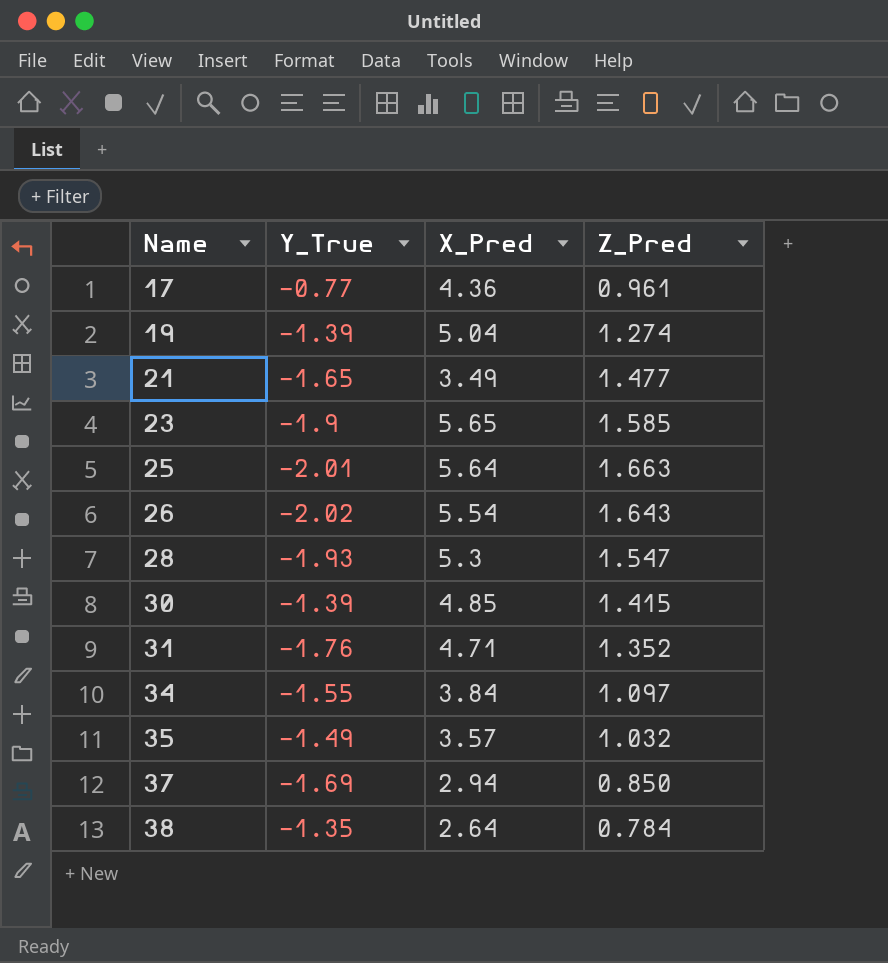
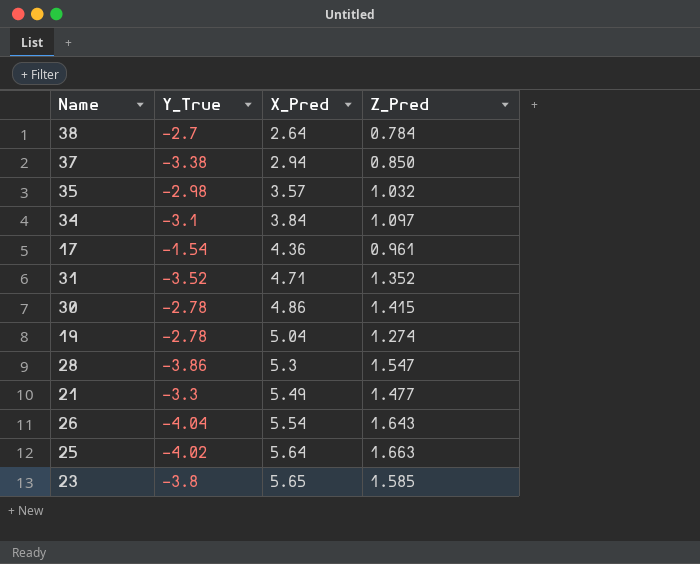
row order: Name ascending -> X_Pred ascending
38 | Y_True: -1.35 -> -2.7
37 | Y_True: -1.69 -> -3.38
35 | Y_True: -1.49 -> -2.98
34 | Y_True: -1.55 -> -3.1
17 | Y_True: -0.77 -> -1.54
31 | Y_True: -1.76 -> -3.52
30 | Y_True: -1.39 -> -2.78
30 | X_Pred: 4.85 -> 4.86
19 | Y_True: -1.39 -> -2.78
28 | Y_True: -1.93 -> -3.86
21 | Y_True: -1.65 -> -3.3
21 | X_Pred: 3.49 -> 5.49
26 | Y_True: -2.02 -> -4.04
25 | Y_True: -2.01 -> -4.02
23 | Y_True: -1.9 -> -3.8

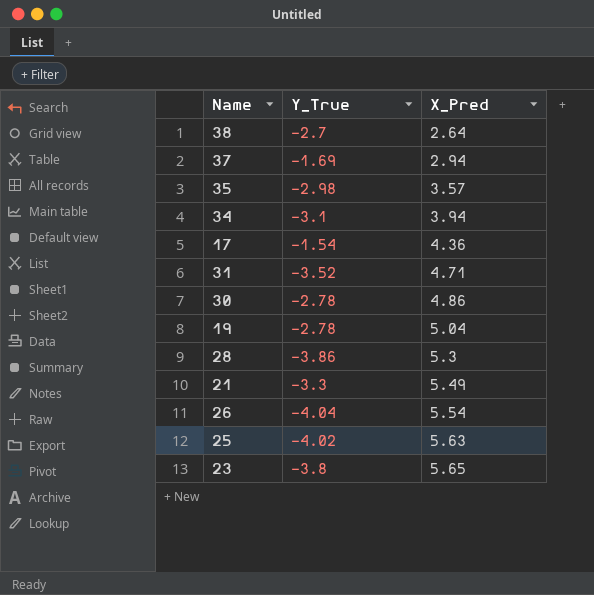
column Z_Pred | position: 4 -> none
37 | Y_True: -3.38 -> -1.69
34 | X_Pred: 3.84 -> 3.94
25 | X_Pred: 5.64 -> 5.63

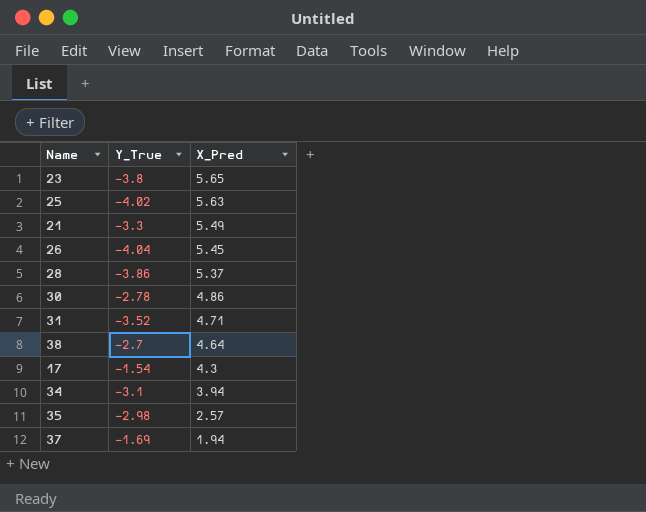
row order: X_Pred ascending -> X_Pred descending
row 19: -2.78 | 5.04 -> none
26 | X_Pred: 5.54 -> 5.45
28 | X_Pred: 5.3 -> 5.37
38 | X_Pred: 2.64 -> 4.64
17 | X_Pred: 4.36 -> 4.3
35 | X_Pred: 3.57 -> 2.57
37 | X_Pred: 2.94 -> 1.94

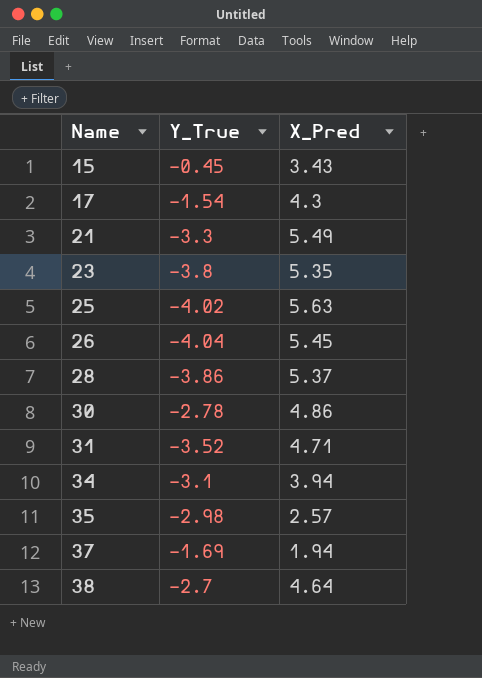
row order: X_Pred descending -> Name ascending
row 15: none -> -0.45 | 3.43
23 | X_Pred: 5.65 -> 5.35

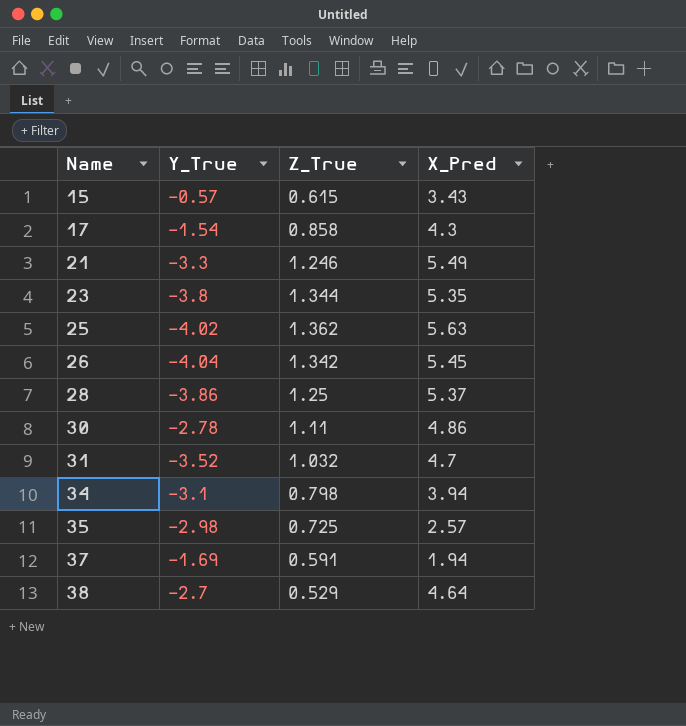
column Z_True | position: none -> 3
15 | Y_True: -0.45 -> -0.57
31 | X_Pred: 4.71 -> 4.7

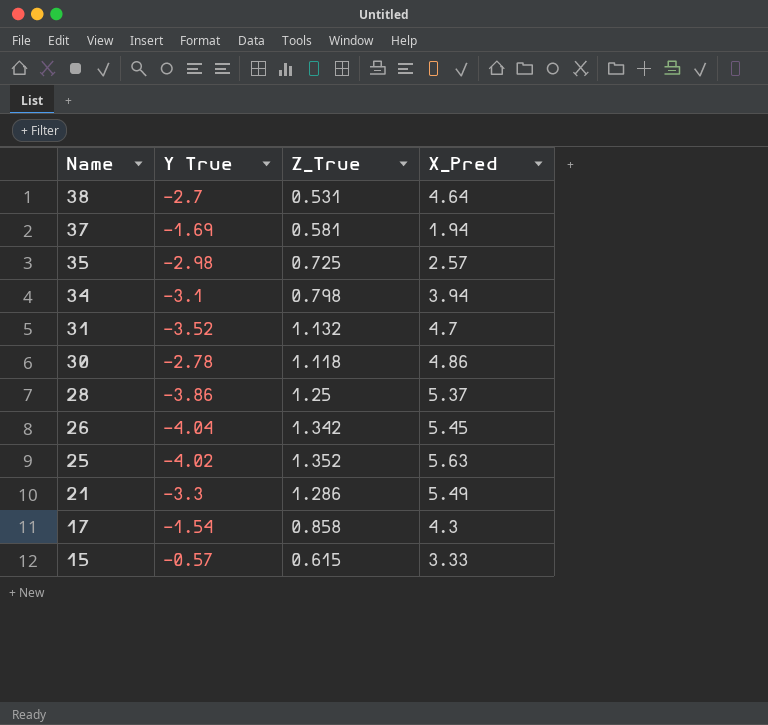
row order: Name ascending -> Name descending
column name: Y_True -> Y True
row 23: -3.8 | 1.344 | 5.35 -> none
38 | Z_True: 0.529 -> 0.531
37 | Z_True: 0.591 -> 0.581
31 | Z_True: 1.032 -> 1.132
30 | Z_True: 1.11 -> 1.118
25 | Z_True: 1.362 -> 1.352
21 | Z_True: 1.246 -> 1.286
15 | X_Pred: 3.43 -> 3.33

